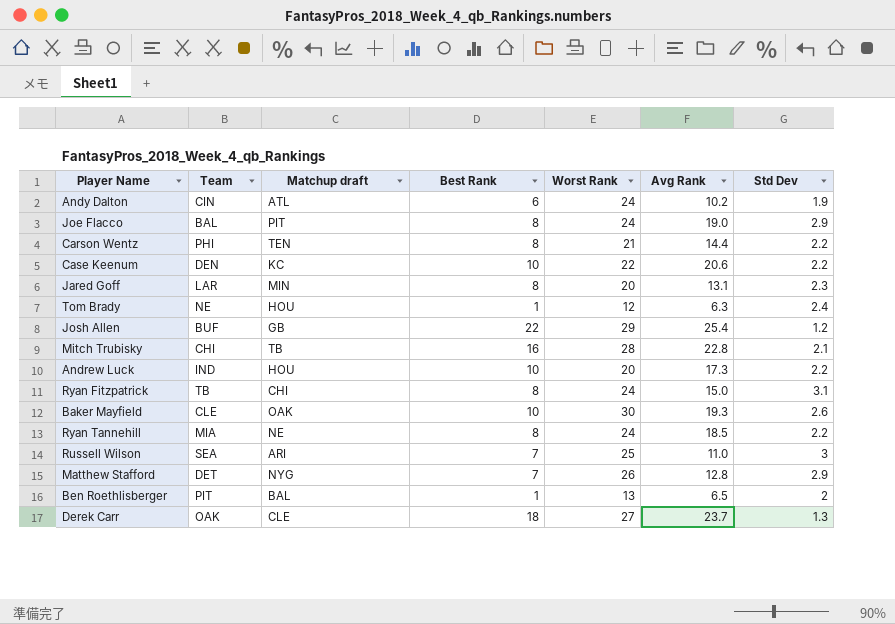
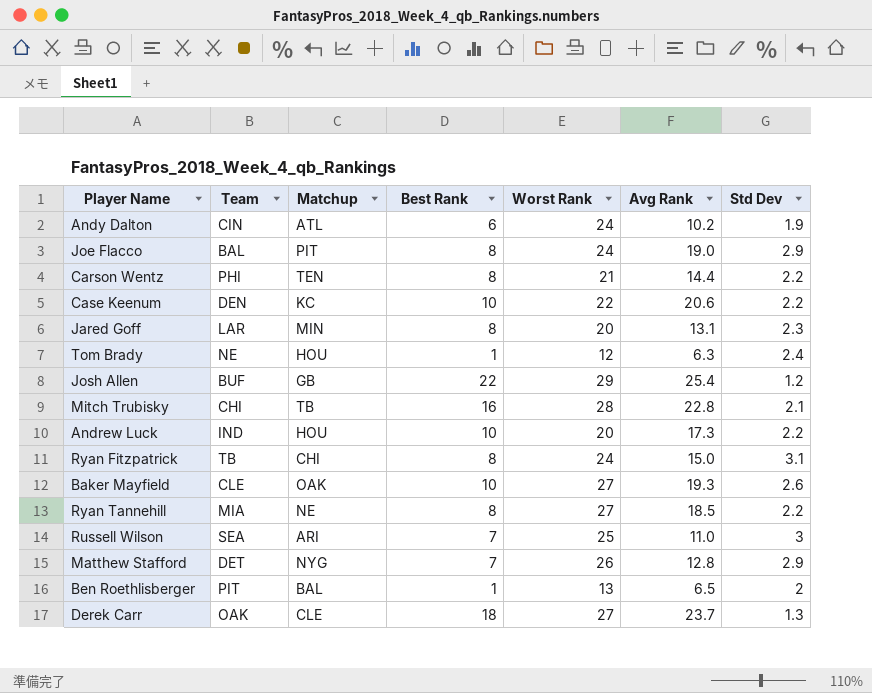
column name: Matchup draft -> Matchup
Baker Mayfield | Worst Rank: 30 -> 27
Ryan Tannehill | Worst Rank: 24 -> 27

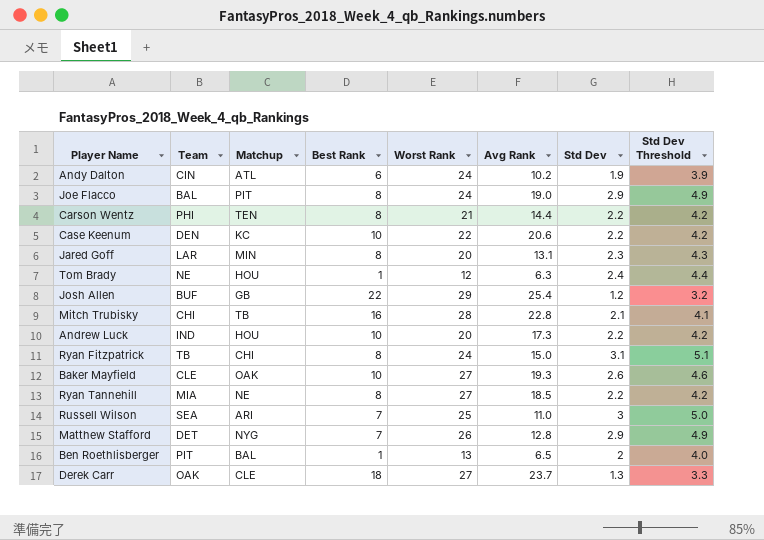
column Std Dev Threshold | formula: none -> [Std Dev] + 2

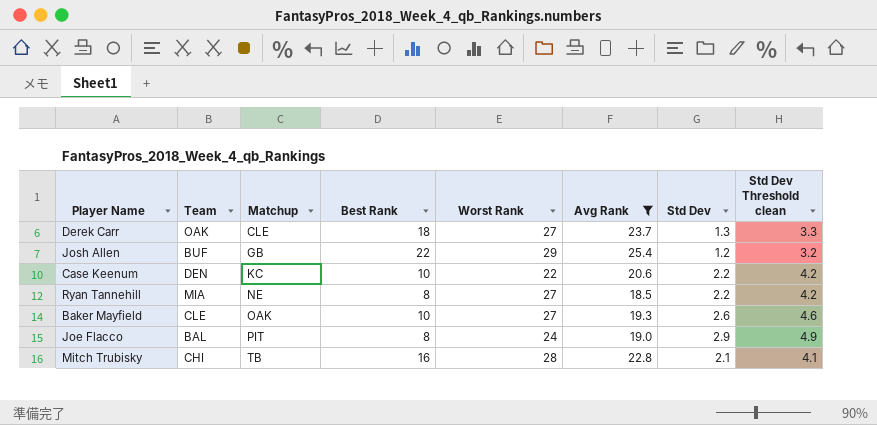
filter: none -> Avg Rank >= 18.5
row order: none -> Matchup ascending
column name: Std Dev Threshold -> Std Dev Threshold clean

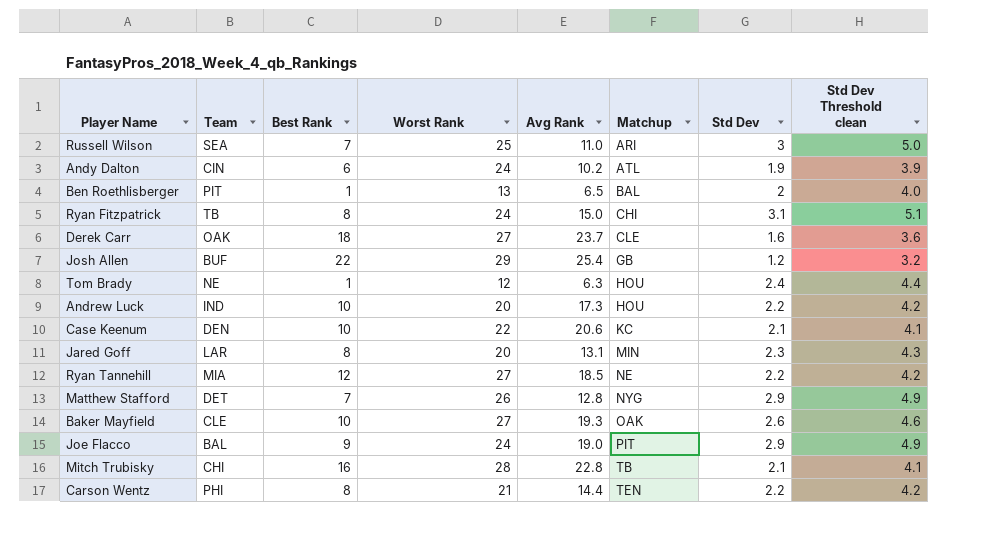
filter: Avg Rank >= 18.5 -> none
column Matchup | position: 3 -> 6
Derek Carr | Std Dev: 1.3 -> 1.6
Derek Carr | Std Dev Threshold clean: 3.3 -> 3.6
Case Keenum | Std Dev: 2.2 -> 2.1
Case Keenum | Std Dev Threshold clean: 4.2 -> 4.1
Ryan Tannehill | Best Rank: 8 -> 12
Joe Flacco | Best Rank: 8 -> 9

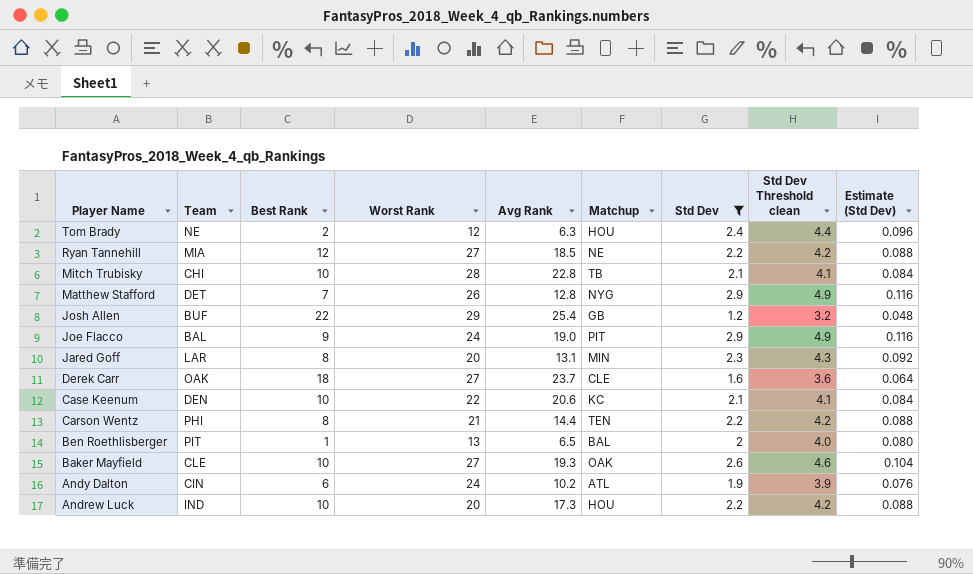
filter: none -> Std Dev <= 2.9
row order: Matchup ascending -> Player Name descending
column Estimate (Std Dev) | formula: none -> [Std Dev] * 0.04
Tom Brady | Best Rank: 1 -> 2
Mitch Trubisky | Best Rank: 16 -> 10

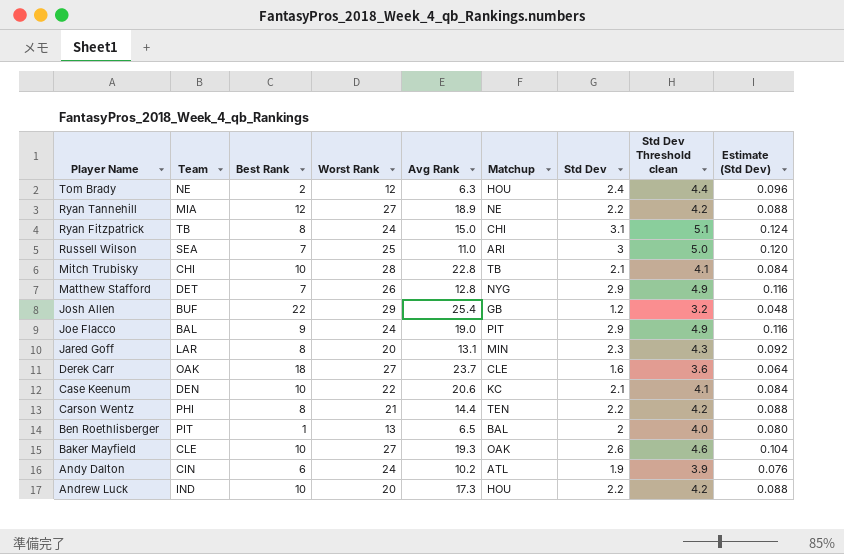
filter: Std Dev <= 2.9 -> none
Ryan Tannehill | Avg Rank: 18.5 -> 18.9

